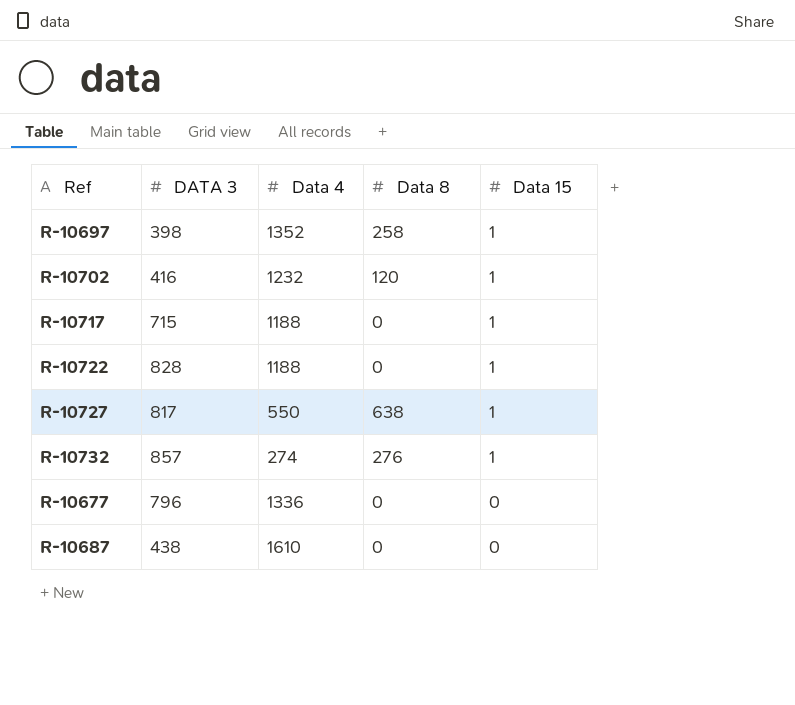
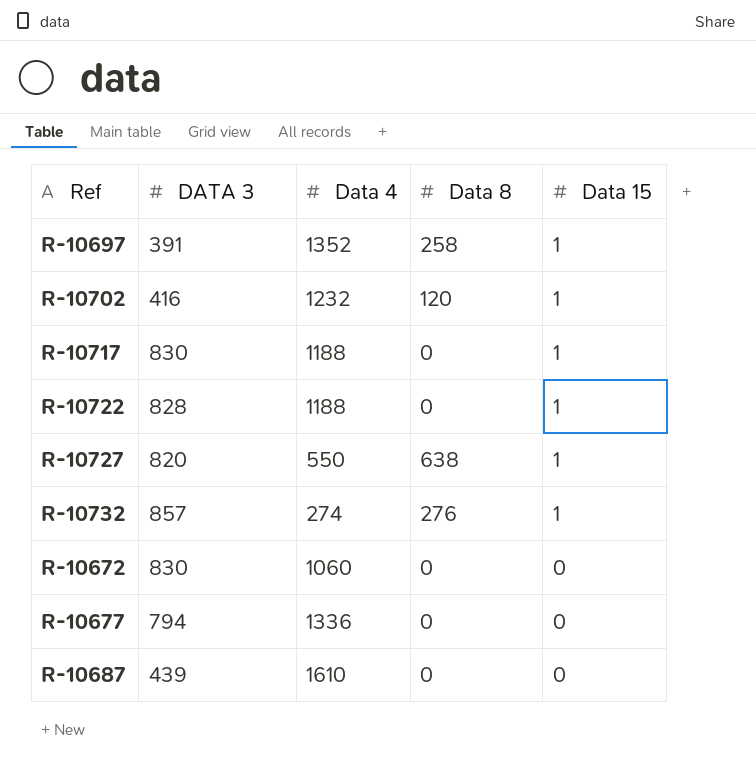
R-10697 | DATA 3: 398 -> 391
R-10717 | DATA 3: 715 -> 830
R-10727 | DATA 3: 817 -> 820
row R-10672: none -> 830 | 1060 | 0 | 0
R-10677 | DATA 3: 796 -> 794
R-10687 | DATA 3: 438 -> 439

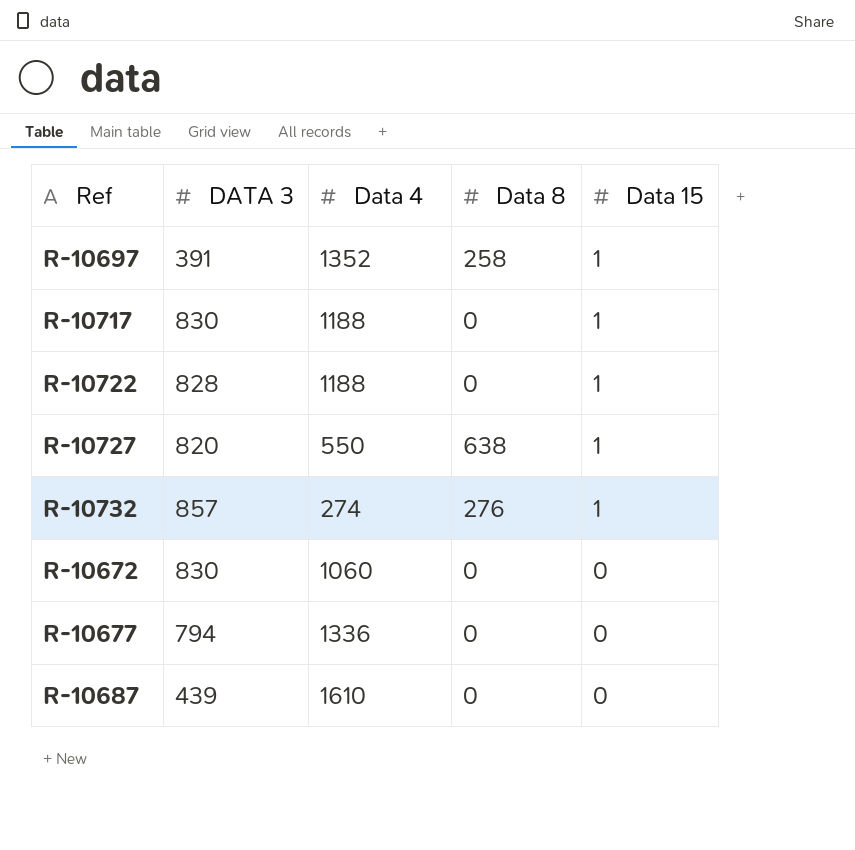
row R-10702: 416 | 1232 | 120 | 1 -> none

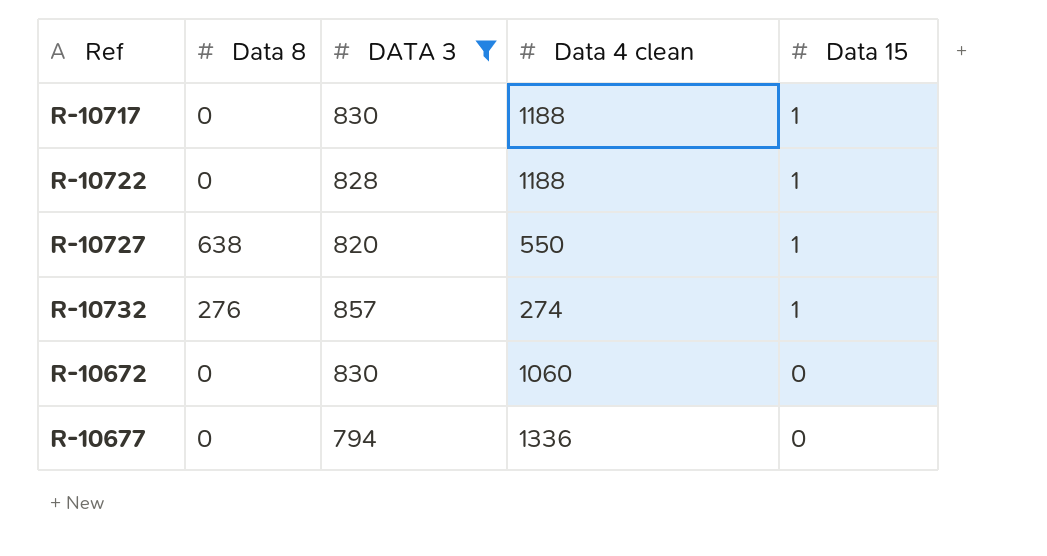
filter: none -> DATA 3 >= 794
column Data 8 | position: 4 -> 2
column name: Data 4 -> Data 4 clean

